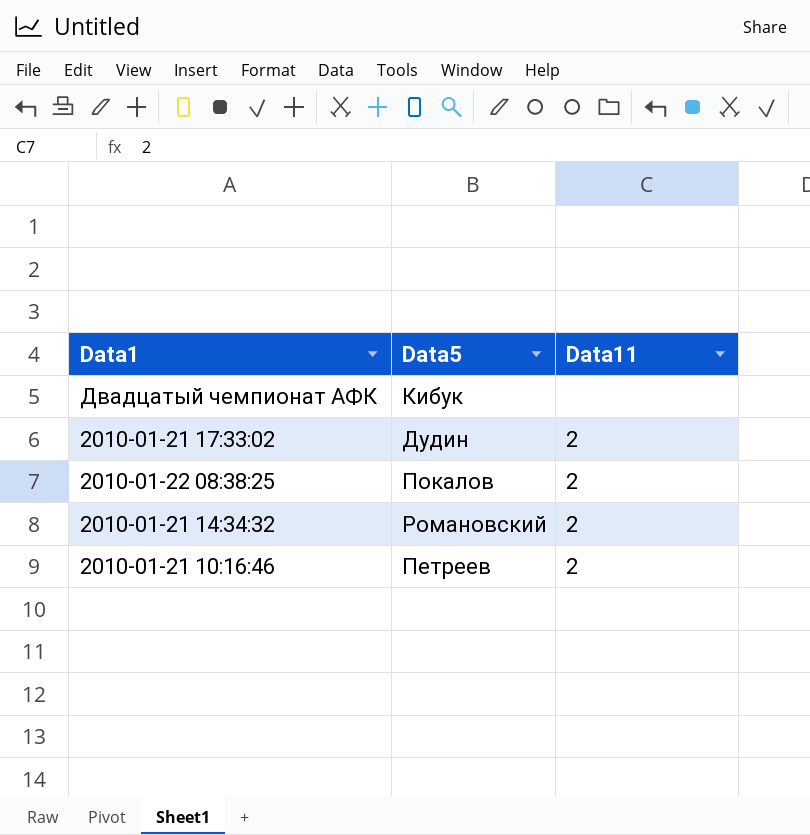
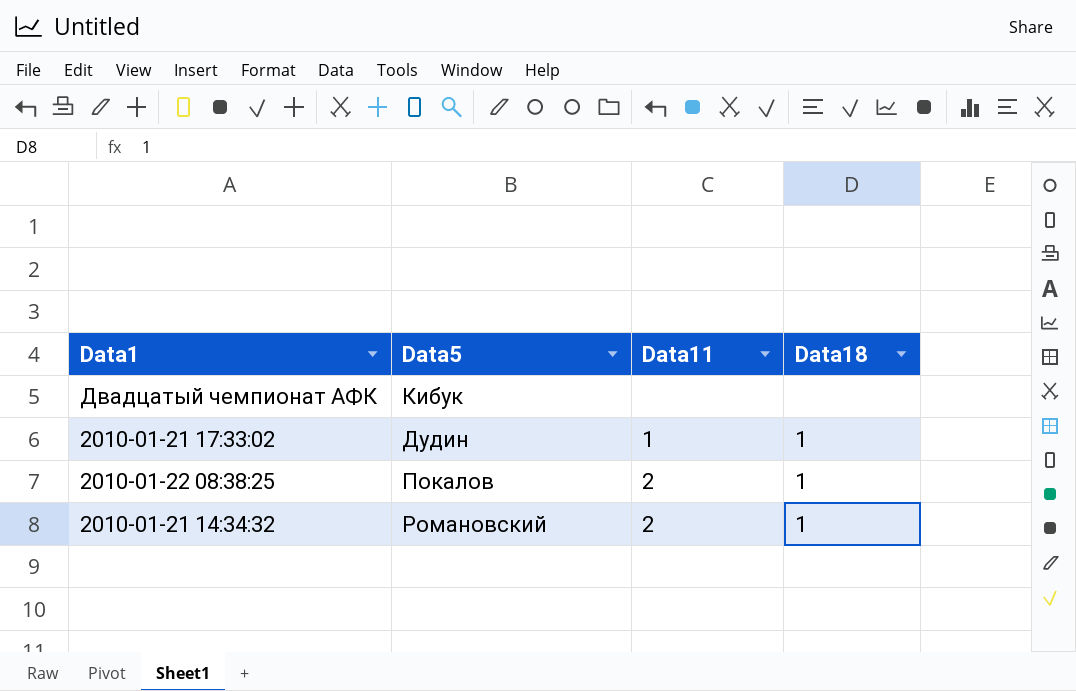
column Data18 | position: none -> 4
row 2010-01-21 10:16:46: Петреев | 2 -> none
2010-01-21 17:33:02 | Data11: 2 -> 1

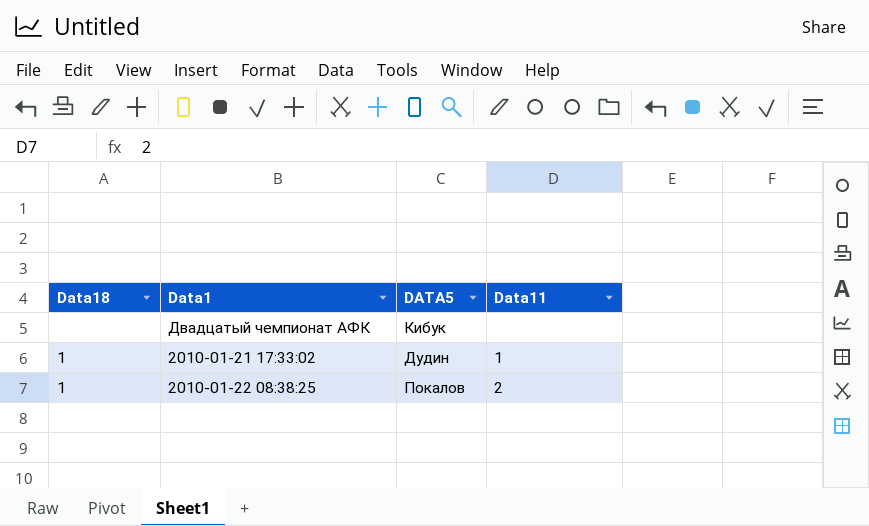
column Data18 | position: 4 -> 1
column name: Data5 -> DATA5
row 2010-01-21 14:34:32: Романовский | 2 | 1 -> none

